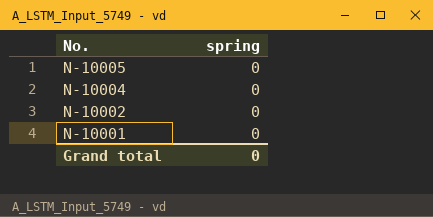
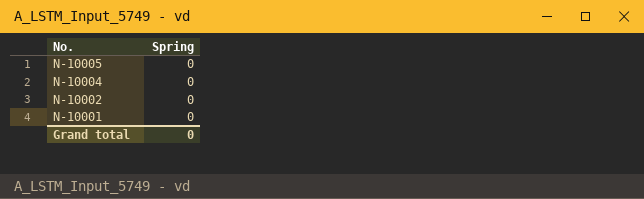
column name: spring -> Spring

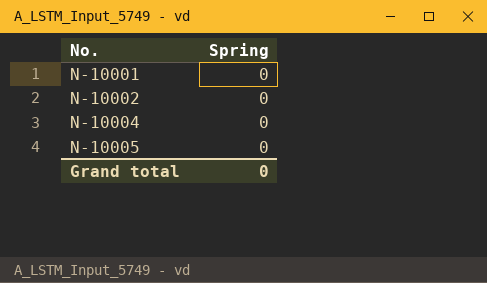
row order: No. descending -> No. ascending

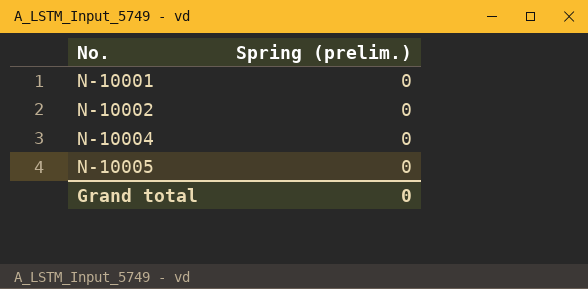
column name: Spring -> Spring (prelim.)

